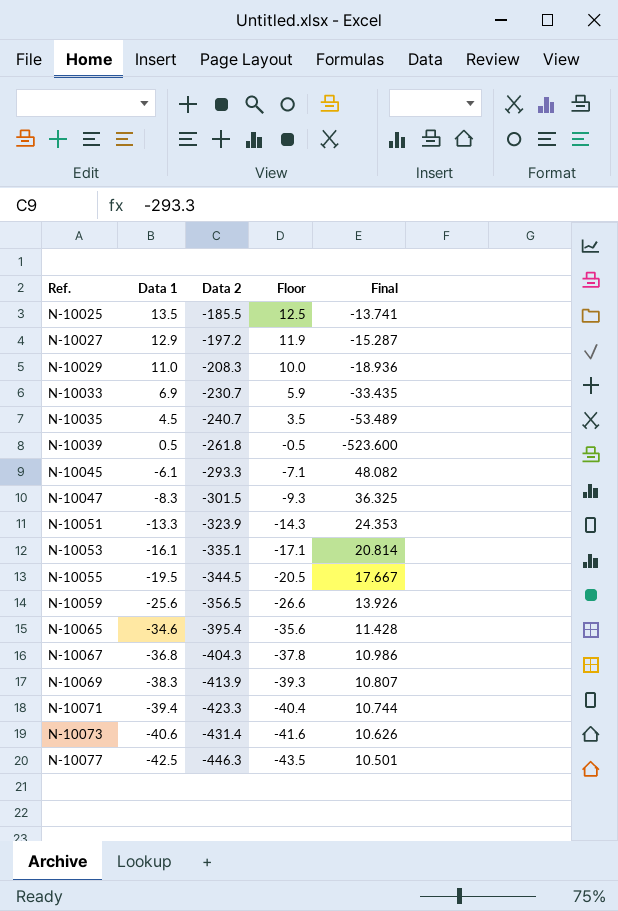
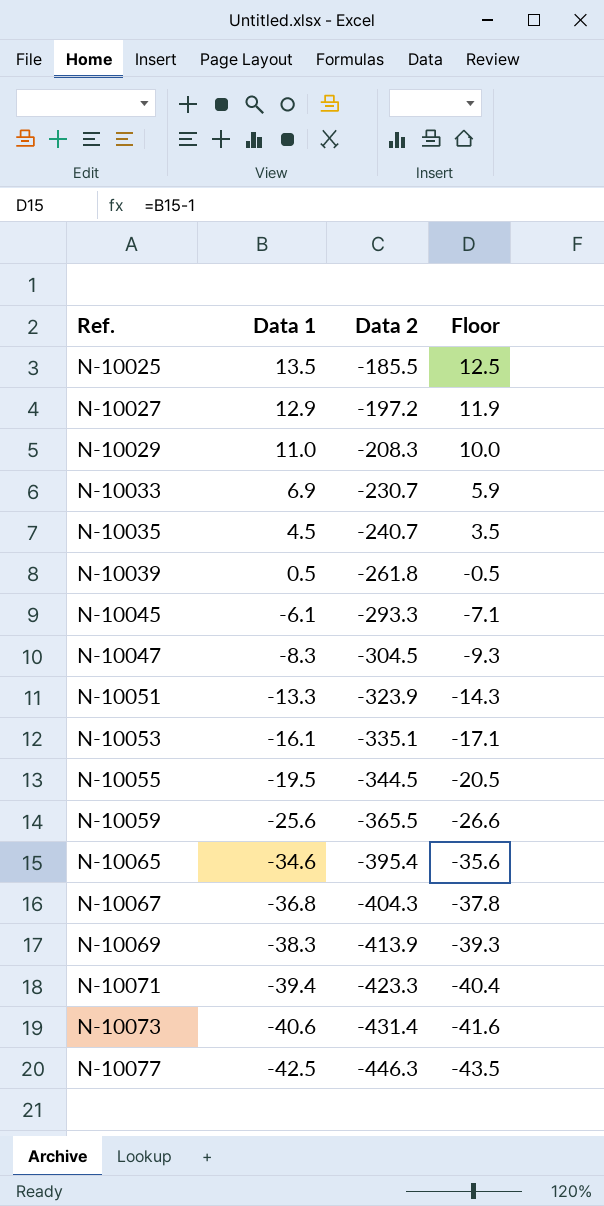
column Final | formula: [Data 2] / [Data 1] -> none
N-10047 | Data 2: -301.5 -> -304.5
N-10059 | Data 2: -356.5 -> -365.5

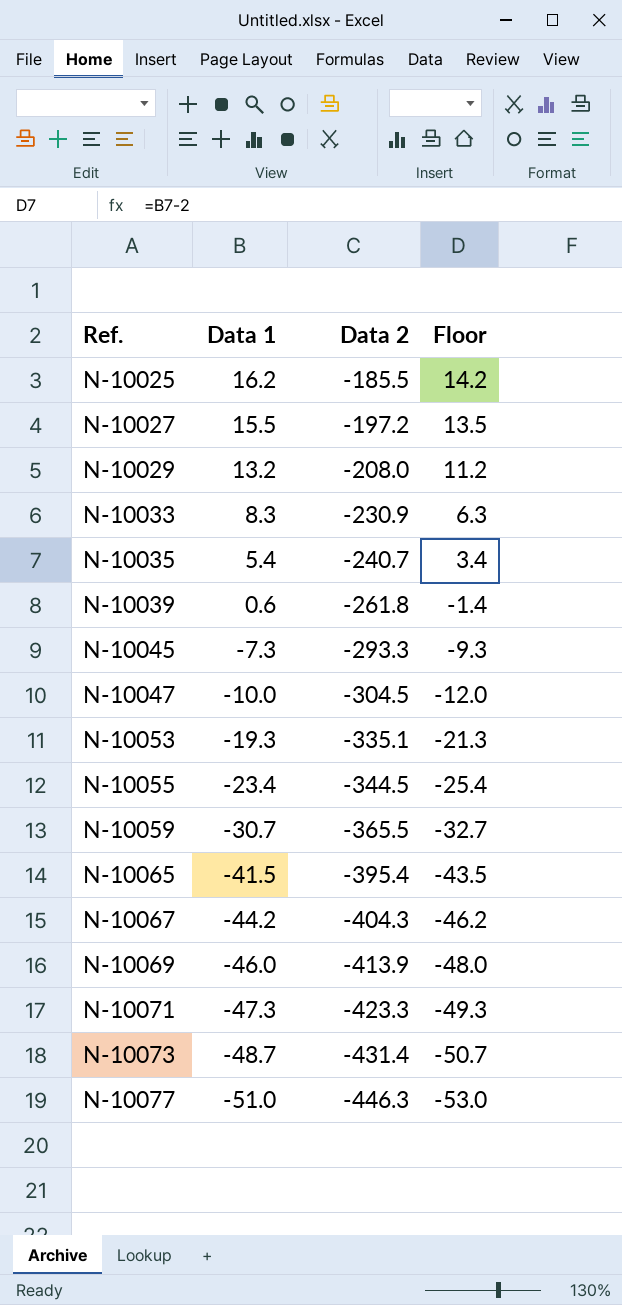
column Floor | formula: [Data 1] - 1 -> [Data 1] - 2
row N-10051: -13.3 | -323.9 | -14.3 -> none
N-10025 | Data 1: 13.5 -> 16.2
N-10027 | Data 1: 12.9 -> 15.5
N-10029 | Data 1: 11.0 -> 13.2
N-10029 | Data 2: -208.3 -> -208.0
N-10033 | Data 1: 6.9 -> 8.3
N-10033 | Data 2: -230.7 -> -230.9
N-10035 | Data 1: 4.5 -> 5.4
N-10039 | Data 1: 0.5 -> 0.6
N-10045 | Data 1: -6.1 -> -7.3
N-10047 | Data 1: -8.3 -> -10.0
N-10053 | Data 1: -16.1 -> -19.3
N-10055 | Data 1: -19.5 -> -23.4
N-10059 | Data 1: -25.6 -> -30.7
N-10065 | Data 1: -34.6 -> -41.5
N-10067 | Data 1: -36.8 -> -44.2
N-10069 | Data 1: -38.3 -> -46.0
N-10071 | Data 1: -39.4 -> -47.3
N-10073 | Data 1: -40.6 -> -48.7
N-10077 | Data 1: -42.5 -> -51.0

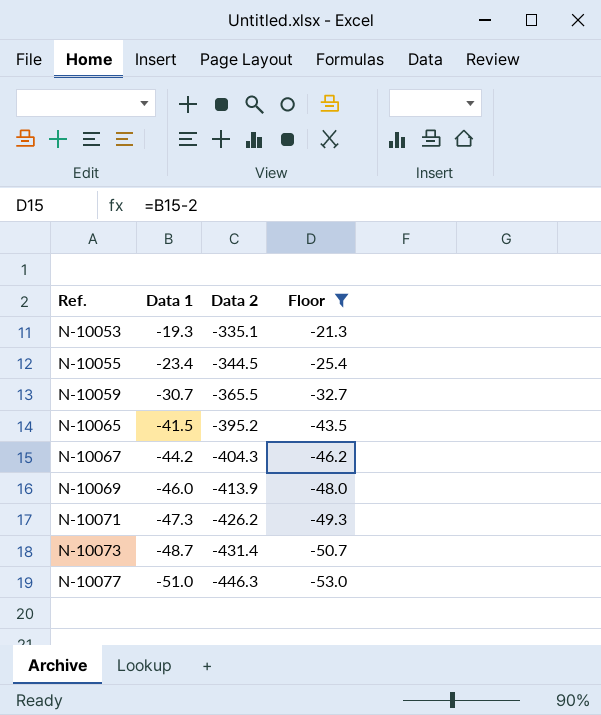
filter: none -> Floor <= -21.3
N-10065 | Data 2: -395.4 -> -395.2
N-10071 | Data 2: -423.3 -> -426.2

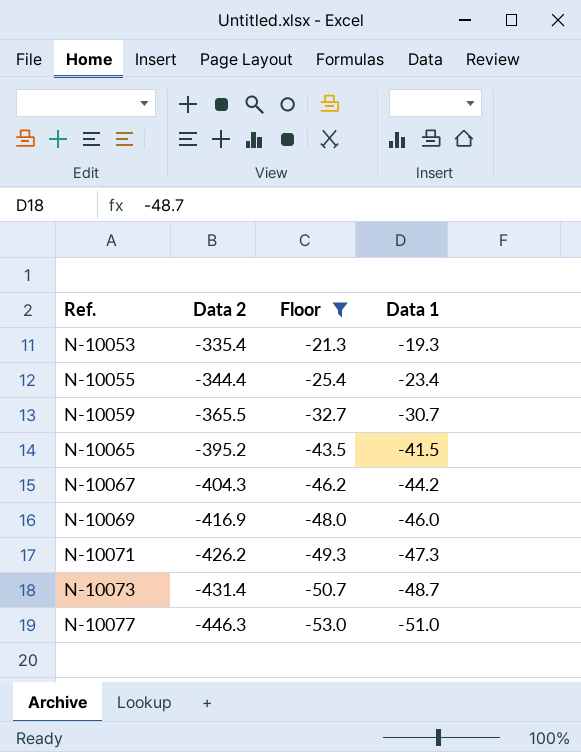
column Data 1 | position: 2 -> 4
N-10053 | Data 2: -335.1 -> -335.4
N-10055 | Data 2: -344.5 -> -344.4
N-10069 | Data 2: -413.9 -> -416.9

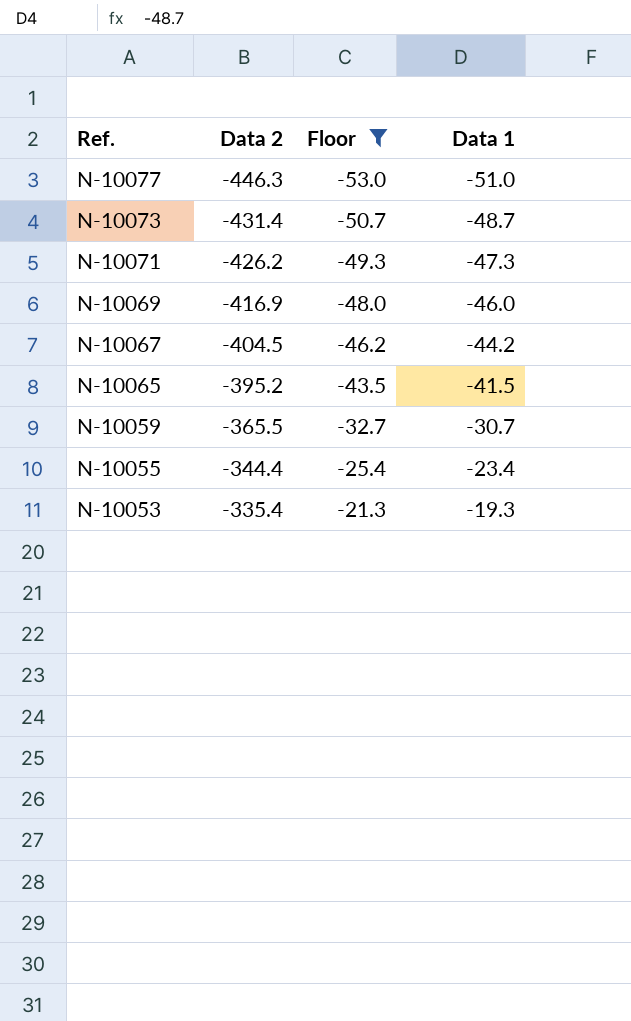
row order: Ref. ascending -> Ref. descending
N-10067 | Data 2: -404.3 -> -404.5

